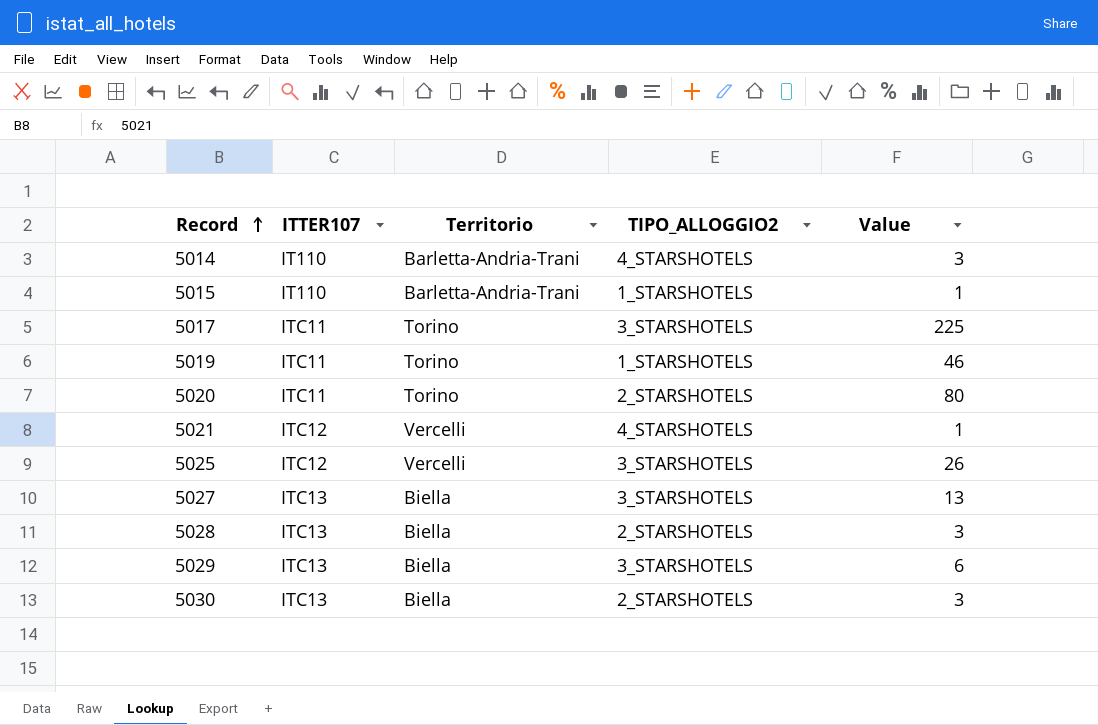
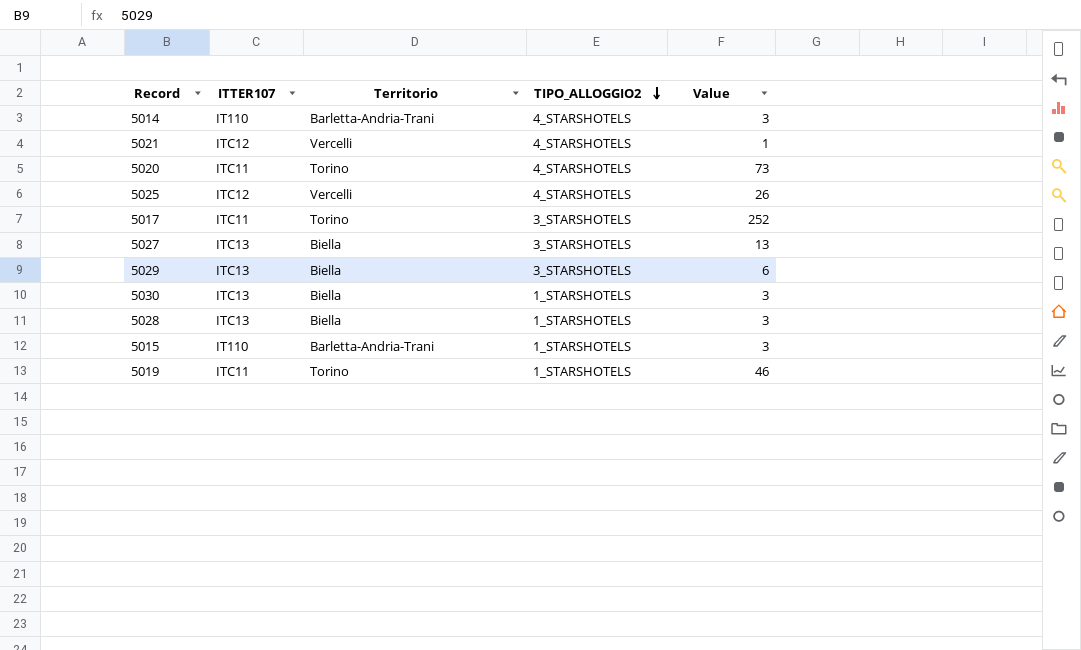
row order: Record ascending -> TIPO_ALLOGGIO2 descending
5020 | TIPO_ALLOGGIO2: 2_STARSHOTELS -> 4_STARSHOTELS
5020 | Value: 80 -> 73
5025 | TIPO_ALLOGGIO2: 3_STARSHOTELS -> 4_STARSHOTELS
5017 | Value: 225 -> 252
5030 | TIPO_ALLOGGIO2: 2_STARSHOTELS -> 1_STARSHOTELS
5028 | TIPO_ALLOGGIO2: 2_STARSHOTELS -> 1_STARSHOTELS
5015 | Value: 1 -> 3

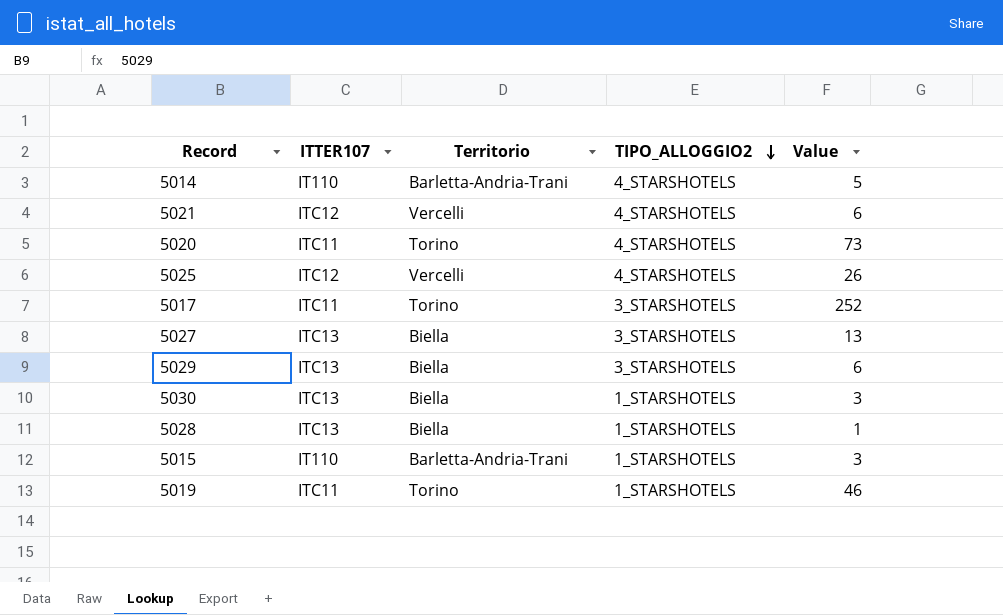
5014 | Value: 3 -> 5
5021 | Value: 1 -> 6
5028 | Value: 3 -> 1

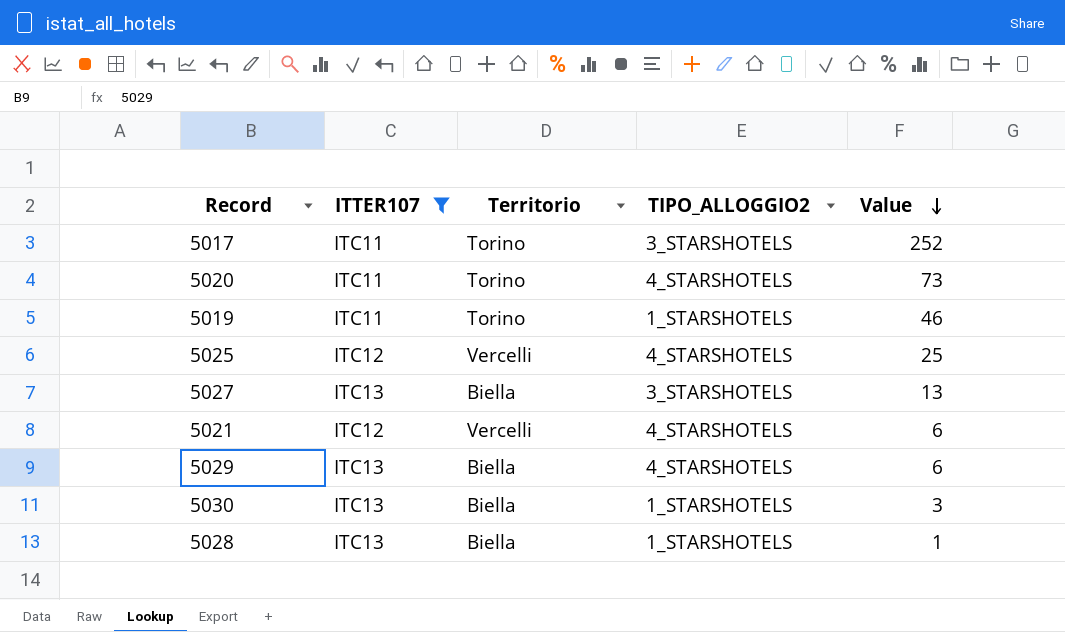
filter: none -> ITTER107 != IT110
row order: TIPO_ALLOGGIO2 descending -> Value descending
5025 | Value: 26 -> 25
5029 | TIPO_ALLOGGIO2: 3_STARSHOTELS -> 4_STARSHOTELS

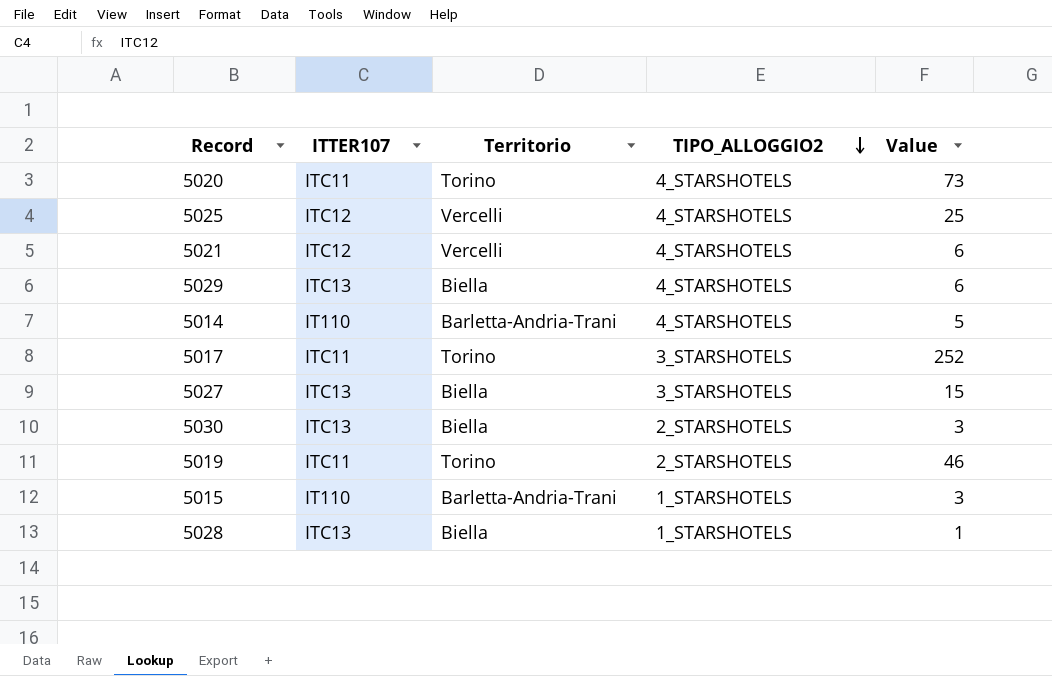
filter: ITTER107 != IT110 -> none
row order: Value descending -> TIPO_ALLOGGIO2 descending
5027 | Value: 13 -> 15
5030 | TIPO_ALLOGGIO2: 1_STARSHOTELS -> 2_STARSHOTELS
5019 | TIPO_ALLOGGIO2: 1_STARSHOTELS -> 2_STARSHOTELS

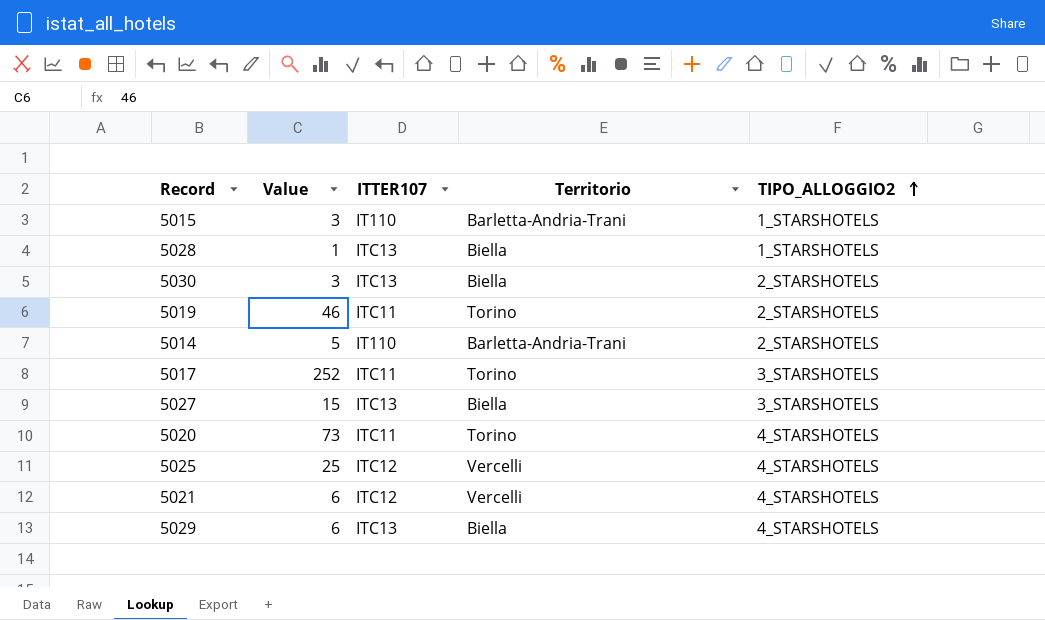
row order: TIPO_ALLOGGIO2 descending -> TIPO_ALLOGGIO2 ascending
column Value | position: 5 -> 2
5014 | TIPO_ALLOGGIO2: 4_STARSHOTELS -> 2_STARSHOTELS

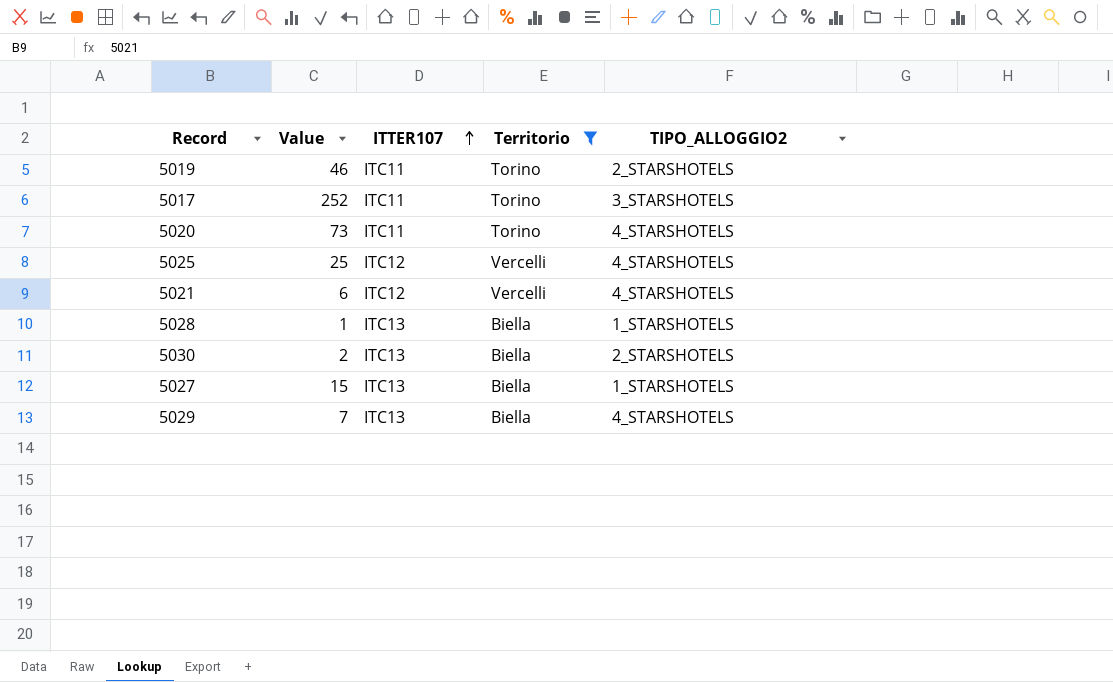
filter: none -> Territorio != Barletta-Andria-Trani
row order: TIPO_ALLOGGIO2 ascending -> ITTER107 ascending
5030 | Value: 3 -> 2
5027 | TIPO_ALLOGGIO2: 3_STARSHOTELS -> 1_STARSHOTELS
5029 | Value: 6 -> 7

